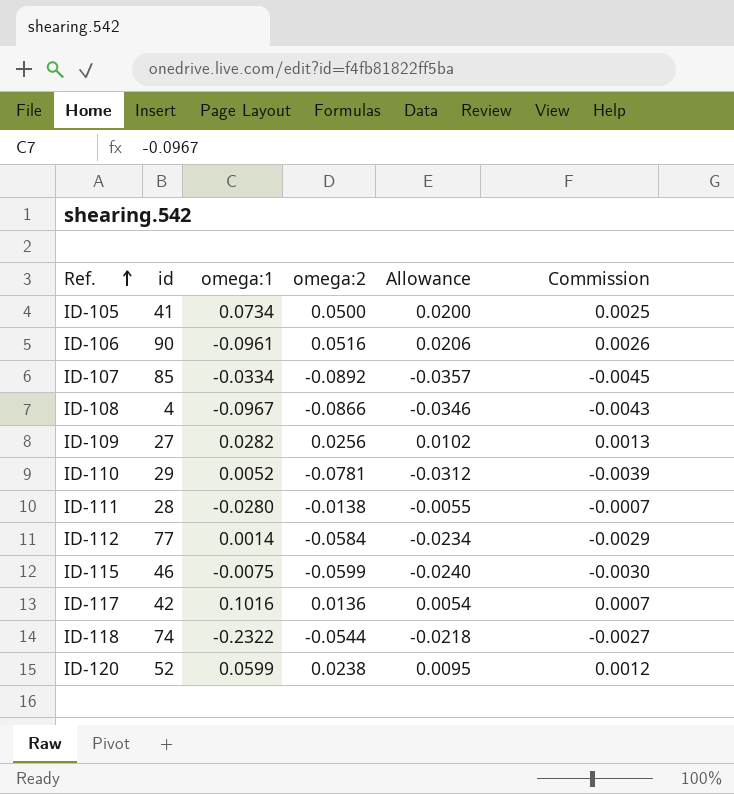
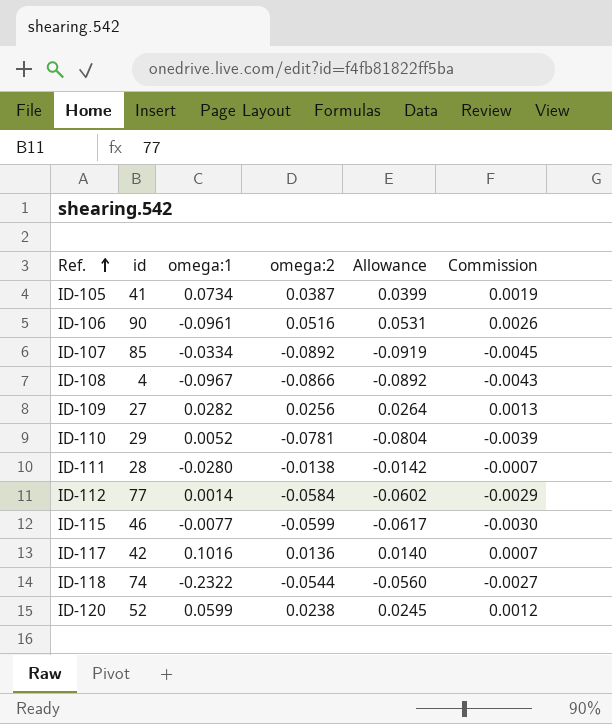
column Allowance | formula: [omega:2] * 0.4 -> [omega:2] * 1.03
ID-105 | omega:2: 0.0500 -> 0.0387
ID-105 | Commission: 0.0025 -> 0.0019
ID-115 | omega:1: -0.0075 -> -0.0077

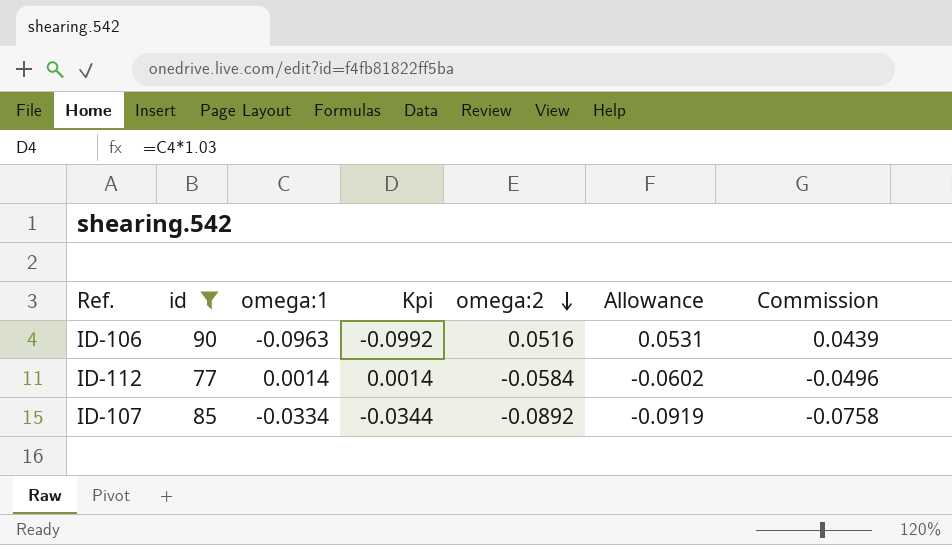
filter: none -> id >= 77
row order: Ref. ascending -> omega:2 descending
column Kpi | formula: none -> [omega:1] * 1.03
column Commission | formula: [omega:2] * 0.05 -> [omega:2] * 0.85
ID-106 | omega:1: -0.0961 -> -0.0963

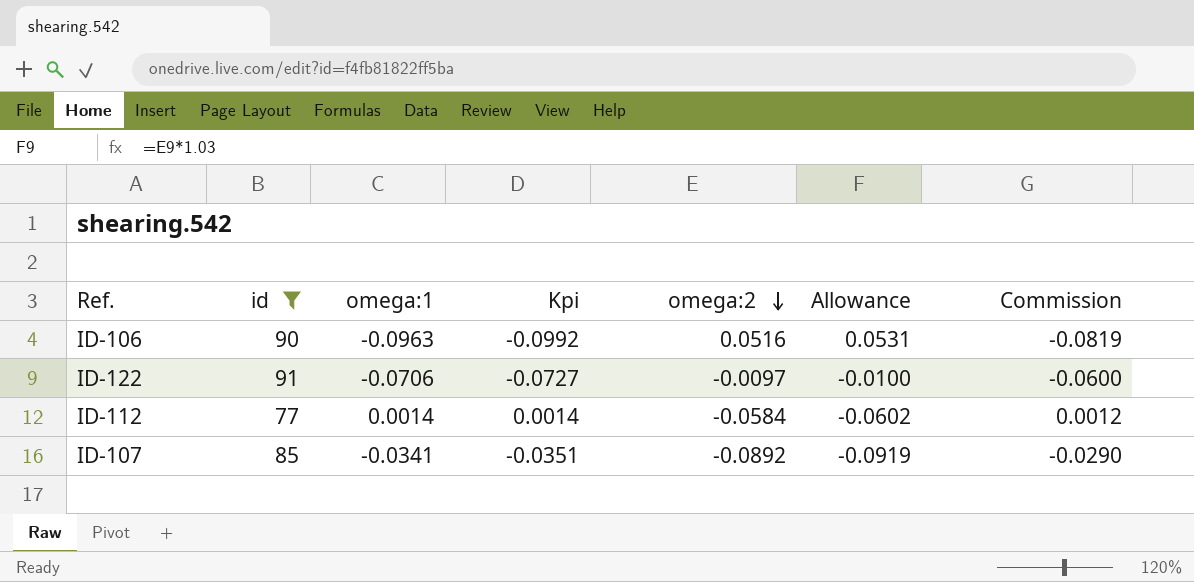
column Commission | formula: [omega:2] * 0.85 -> [omega:1] * 0.85
row ID-122: none -> 91 | -0.0706 | -0.0727 | -0.0097 | -0.0100 | -0.0600
ID-107 | omega:1: -0.0334 -> -0.0341
ID-107 | Kpi: -0.0344 -> -0.0351

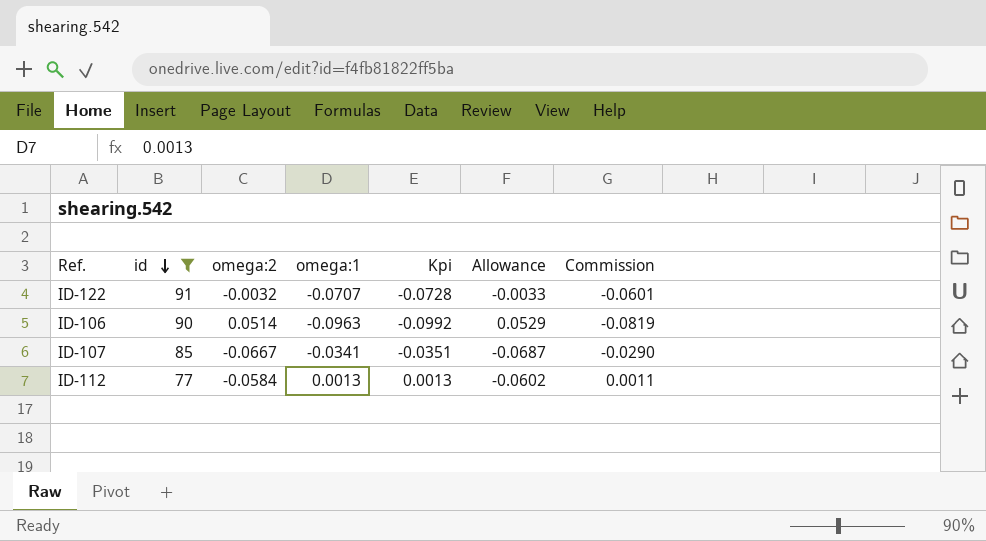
row order: omega:2 descending -> id descending
column omega:2 | position: 5 -> 3
ID-122 | omega:2: -0.0097 -> -0.0032
ID-122 | omega:1: -0.0706 -> -0.0707
ID-122 | Kpi: -0.0727 -> -0.0728
ID-122 | Allowance: -0.0100 -> -0.0033
ID-122 | Commission: -0.0600 -> -0.0601
ID-106 | omega:2: 0.0516 -> 0.0514
ID-106 | Allowance: 0.0531 -> 0.0529
ID-107 | omega:2: -0.0892 -> -0.0667
ID-107 | Allowance: -0.0919 -> -0.0687
ID-112 | omega:1: 0.0014 -> 0.0013
ID-112 | Kpi: 0.0014 -> 0.0013
ID-112 | Commission: 0.0012 -> 0.0011

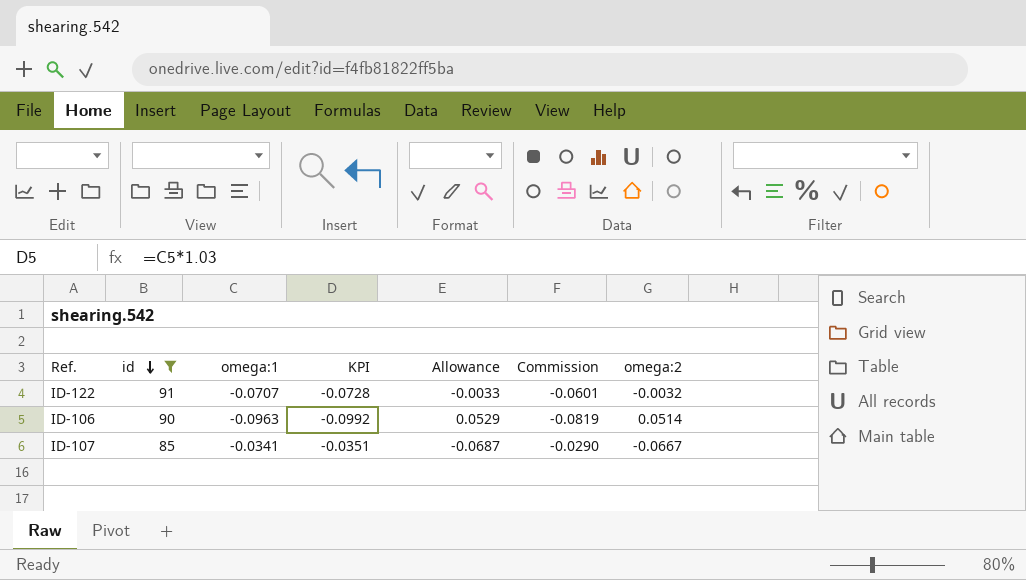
column name: Kpi -> KPI
column omega:2 | position: 3 -> 7
row ID-112: 77 | -0.0584 | 0.0013 | 0.0013 | -0.0602 | 0.0011 -> none

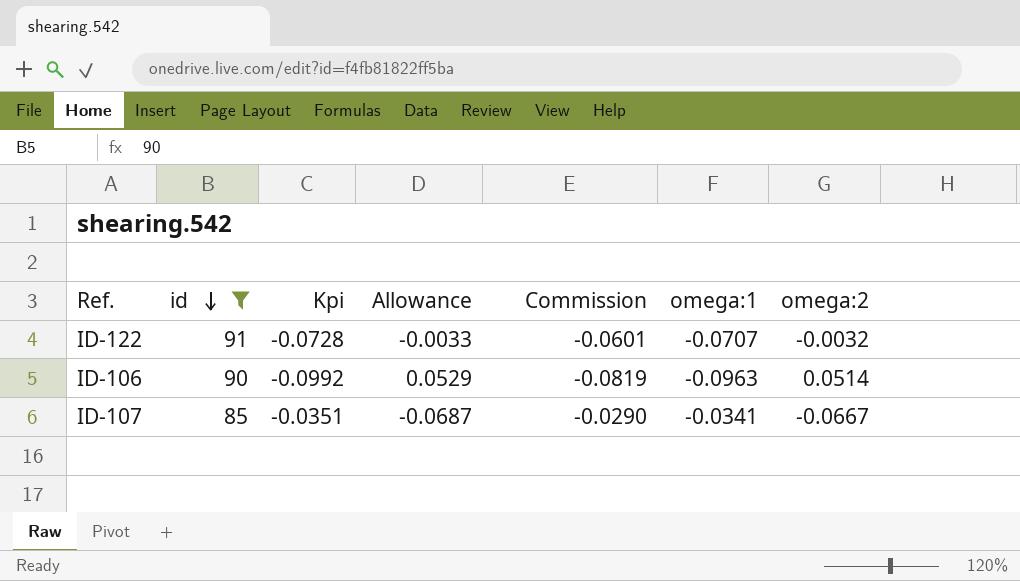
column name: KPI -> Kpi
column omega:1 | position: 3 -> 6

